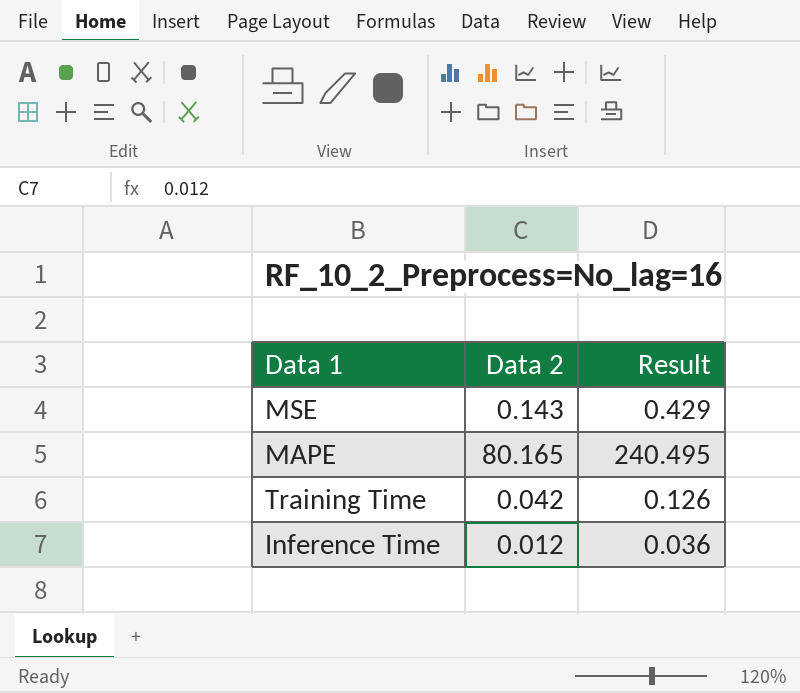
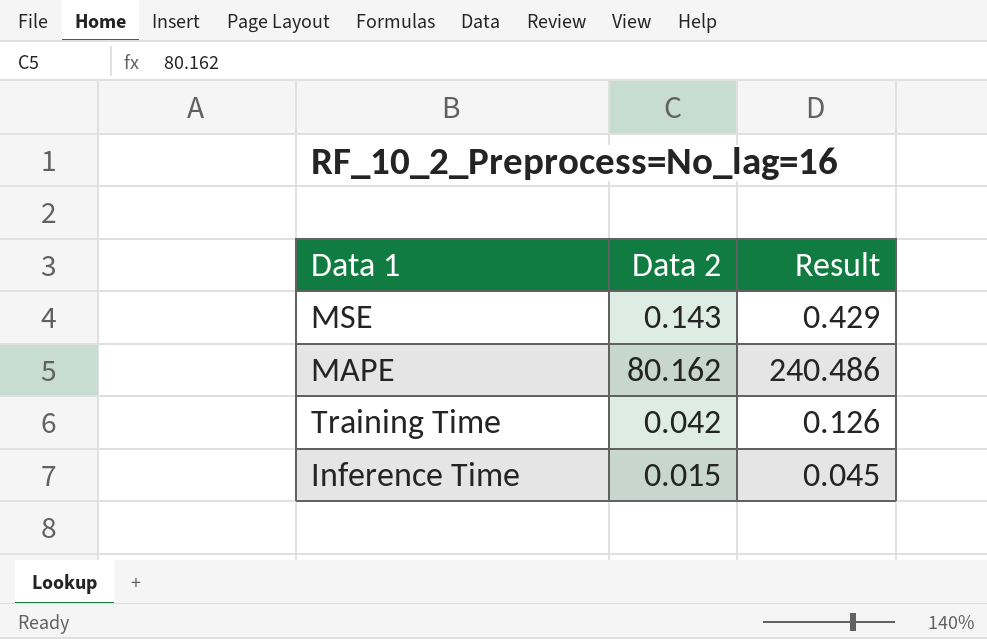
MAPE | Data 2: 80.165 -> 80.162
MAPE | Result: 240.495 -> 240.486
Inference Time | Data 2: 0.012 -> 0.015
Inference Time | Result: 0.036 -> 0.045

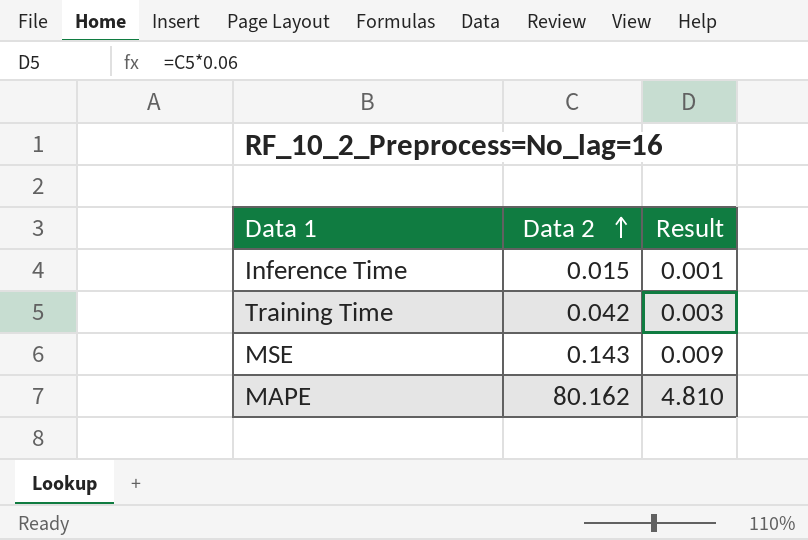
row order: none -> Data 2 ascending
column Result | formula: [Data 2] * 3 -> [Data 2] * 0.06

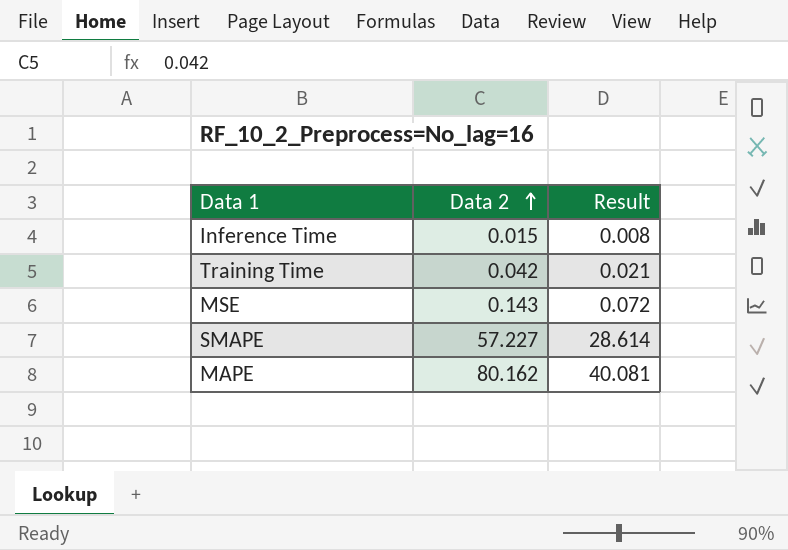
column Result | formula: [Data 2] * 0.06 -> [Data 2] * 0.5
row SMAPE: none -> 57.227 | 28.614

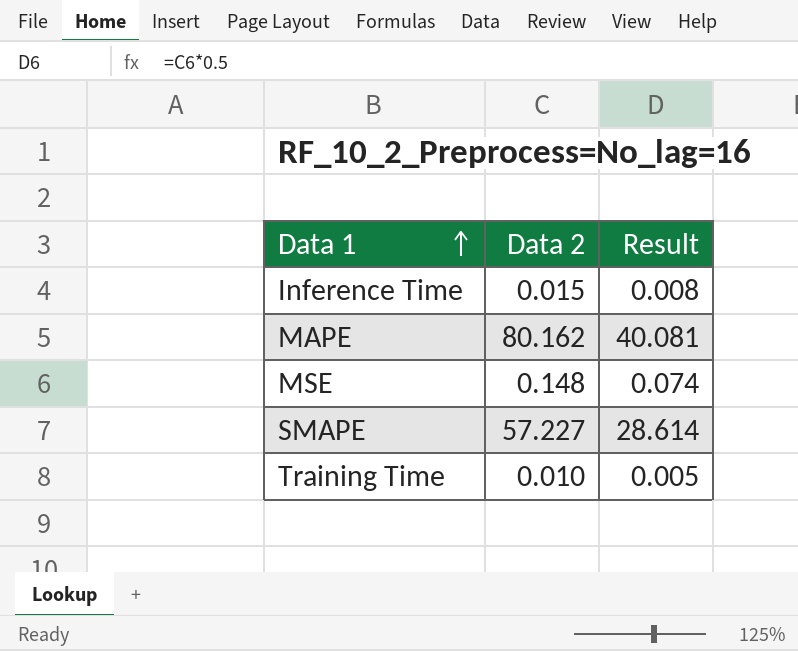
row order: Data 2 ascending -> Data 1 ascending
MSE | Data 2: 0.143 -> 0.148
MSE | Result: 0.072 -> 0.074
Training Time | Data 2: 0.042 -> 0.010
Training Time | Result: 0.021 -> 0.005

